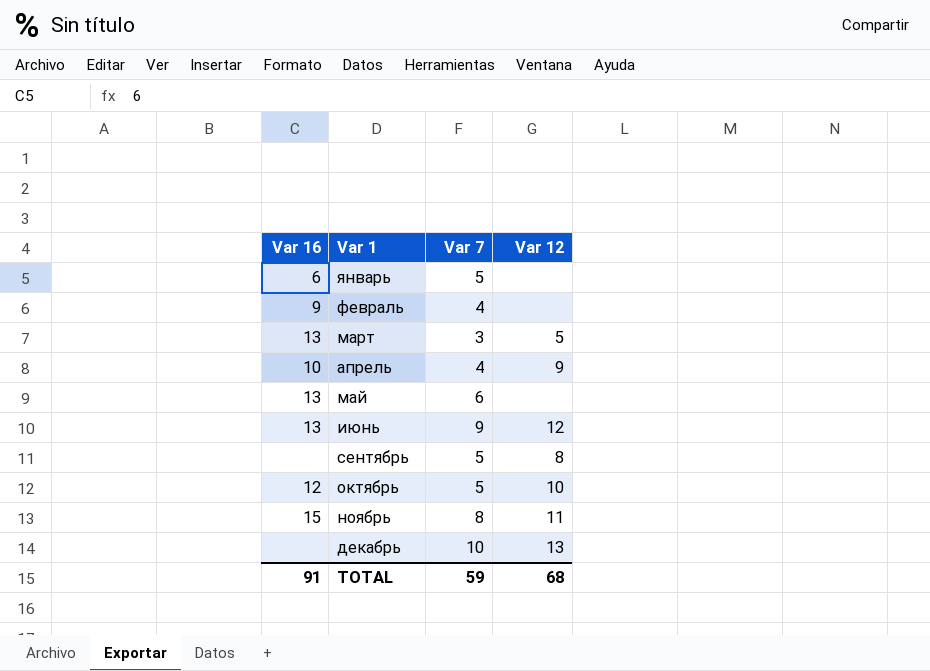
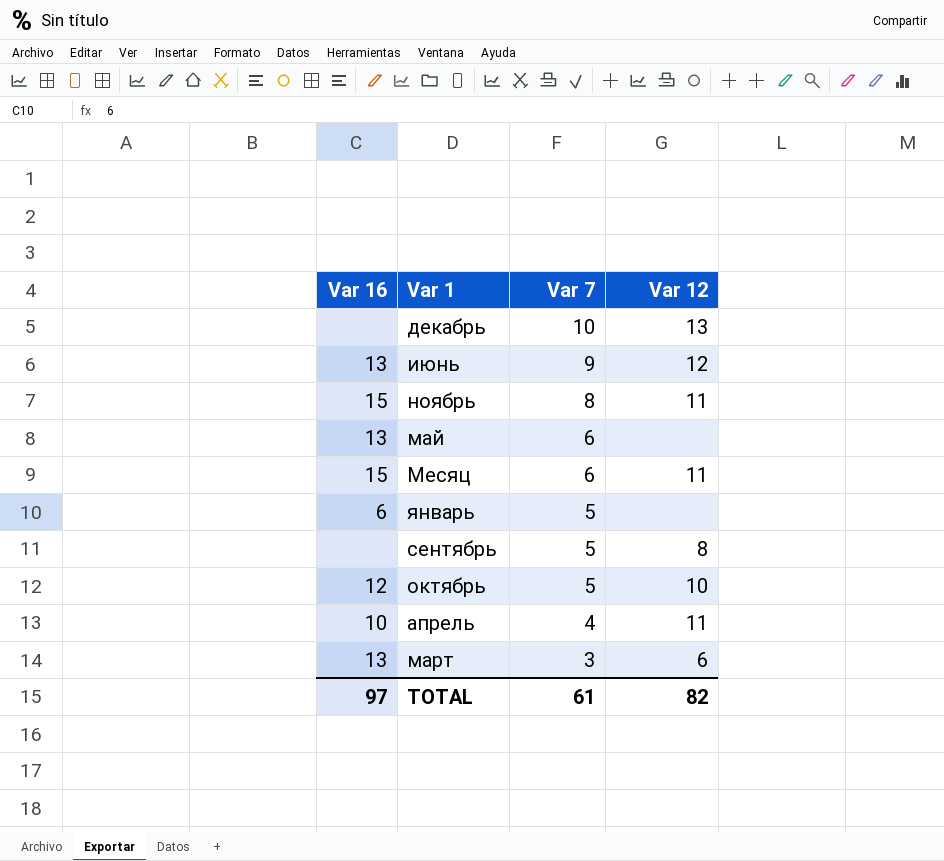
row order: none -> Var 7 descending
row февраль: 9 | 4 | none -> none
row Месяц: none -> 15 | 6 | 11
апрель | Var 12: 9 -> 11
март | Var 12: 5 -> 6
TOTAL | Var 16: 91 -> 97
TOTAL | Var 7: 59 -> 61
TOTAL | Var 12: 68 -> 82

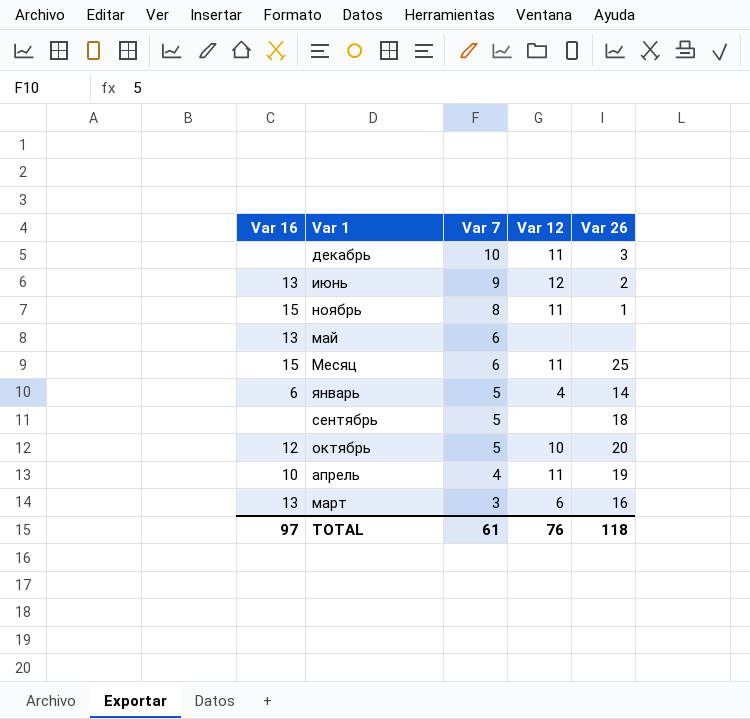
column Var 26 | position: none -> 5
декабрь | Var 12: 13 -> 11
январь | Var 12: none -> 4
сентябрь | Var 12: 8 -> none
TOTAL | Var 12: 82 -> 76

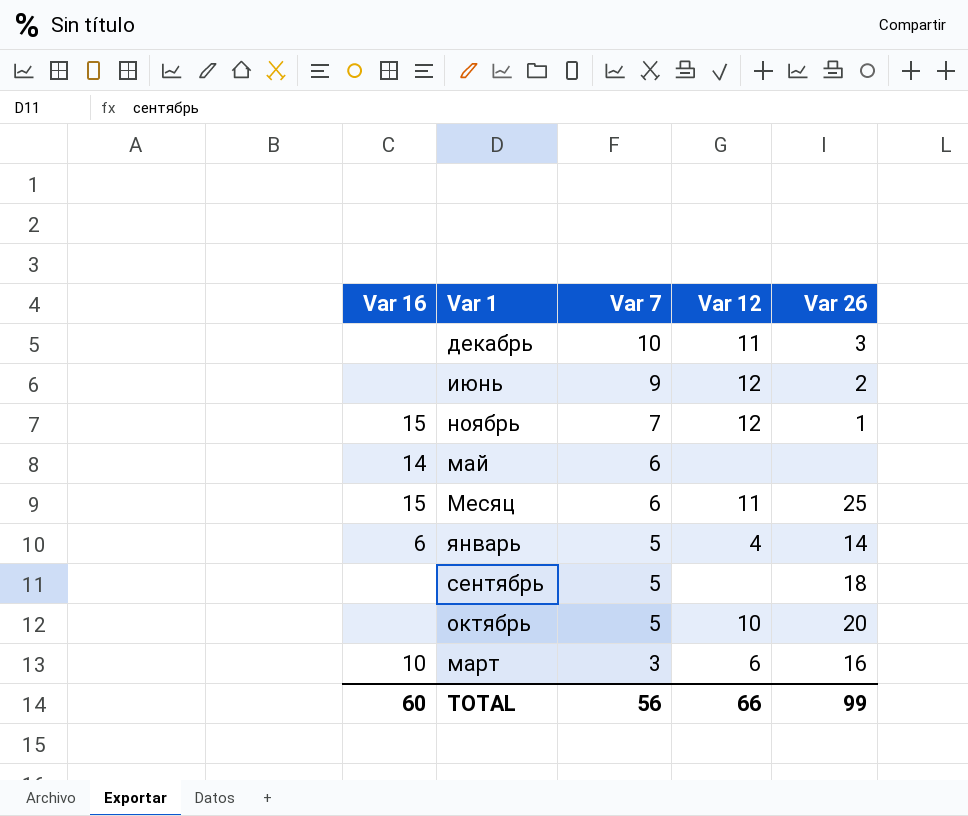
row апрель: 10 | 4 | 11 | 19 -> none
июнь | Var 16: 13 -> none
ноябрь | Var 7: 8 -> 7
ноябрь | Var 12: 11 -> 12
май | Var 16: 13 -> 14
октябрь | Var 16: 12 -> none
март | Var 16: 13 -> 10
TOTAL | Var 16: 97 -> 60
TOTAL | Var 7: 61 -> 56
TOTAL | Var 12: 76 -> 66
TOTAL | Var 26: 118 -> 99

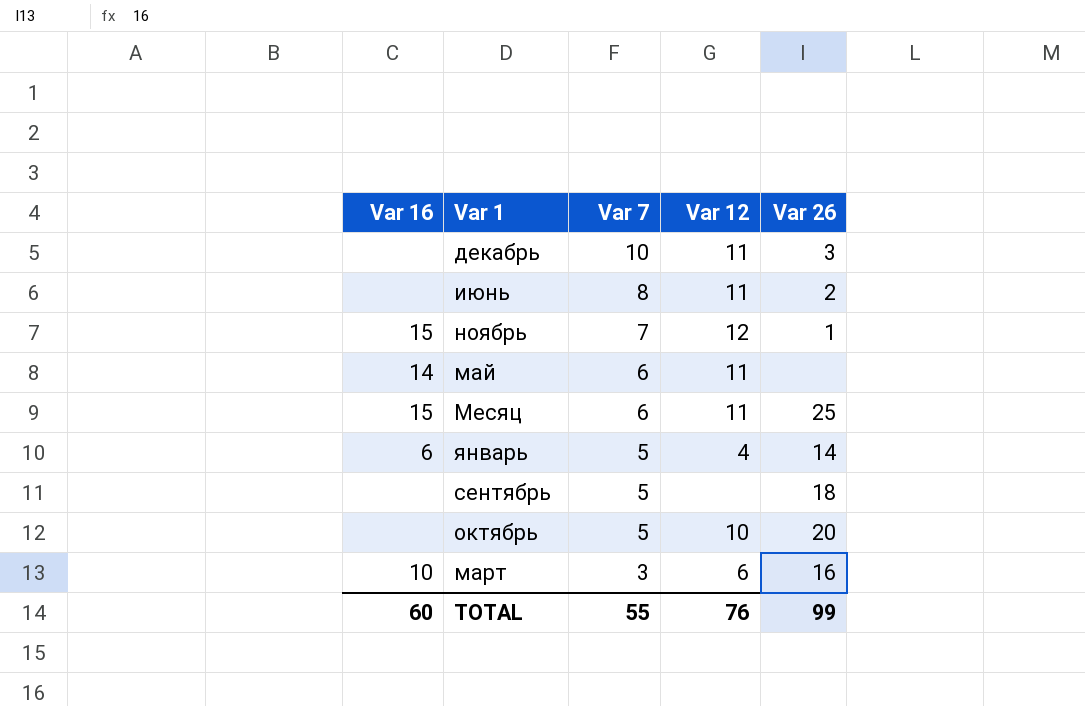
июнь | Var 7: 9 -> 8
июнь | Var 12: 12 -> 11
май | Var 12: none -> 11
TOTAL | Var 7: 56 -> 55
TOTAL | Var 12: 66 -> 76

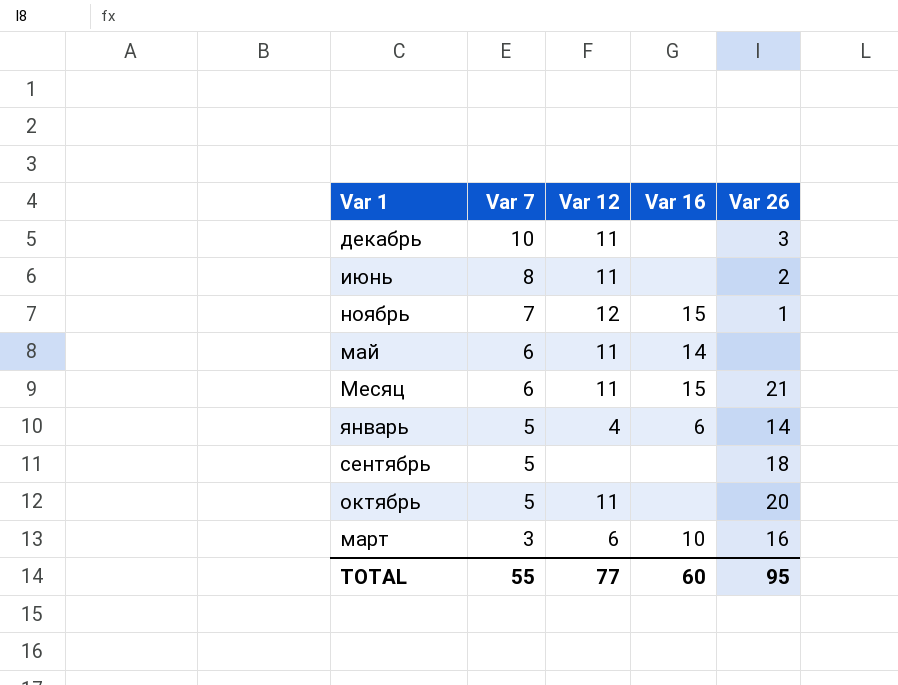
column Var 16 | position: 1 -> 4
Месяц | Var 26: 25 -> 21
октябрь | Var 12: 10 -> 11
TOTAL | Var 12: 76 -> 77
TOTAL | Var 26: 99 -> 95

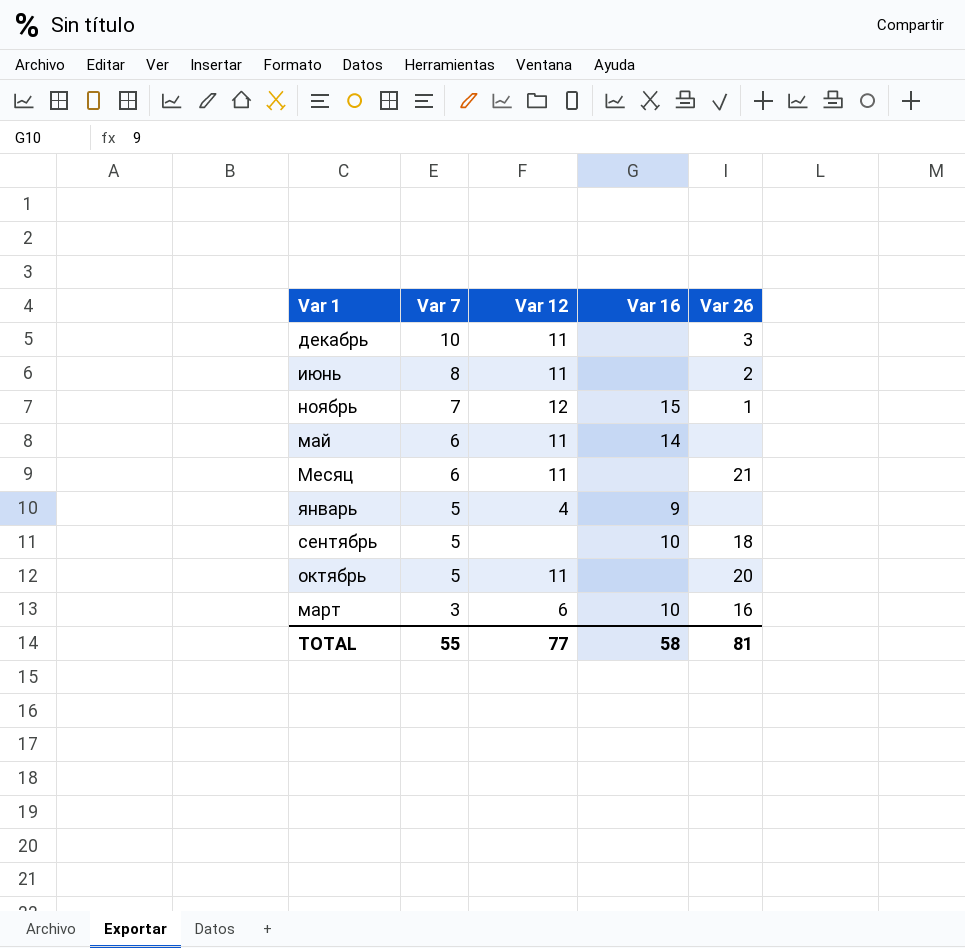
Месяц | Var 16: 15 -> none
январь | Var 16: 6 -> 9
январь | Var 26: 14 -> none
сентябрь | Var 16: none -> 10
TOTAL | Var 16: 60 -> 58
TOTAL | Var 26: 95 -> 81

